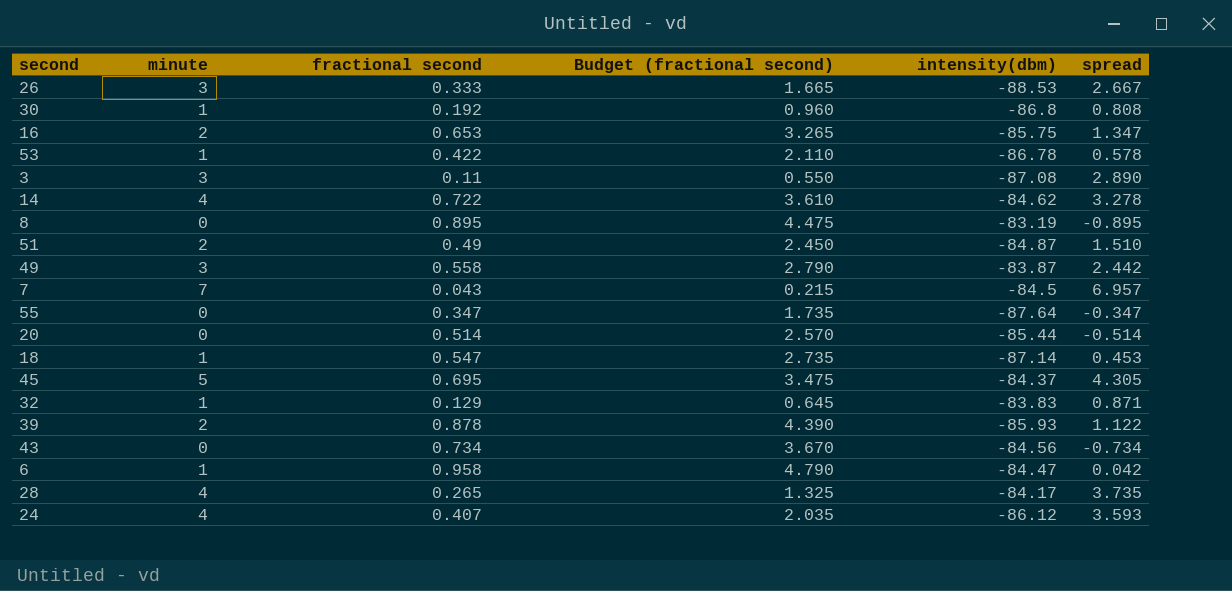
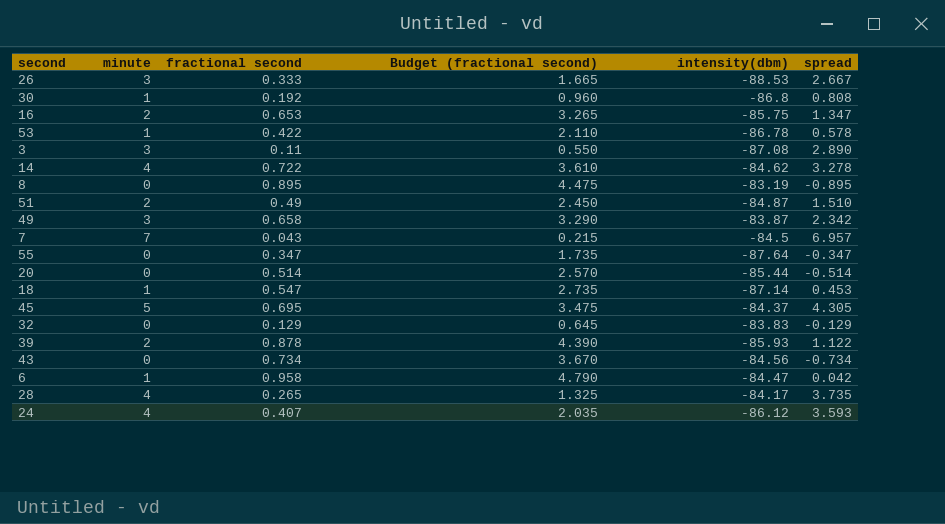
49 | fractional second: 0.558 -> 0.658
49 | Budget (fractional second): 2.790 -> 3.290
49 | spread: 2.442 -> 2.342
32 | minute: 1 -> 0
32 | spread: 0.871 -> -0.129

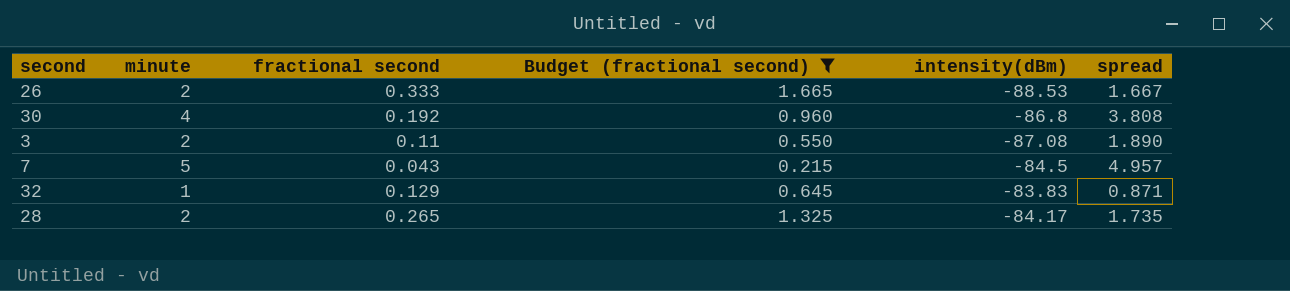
filter: none -> Budget (fractional second) <= 1.665
column name: intensity(dbm) -> intensity(dBm)
26 | minute: 3 -> 2
26 | spread: 2.667 -> 1.667
30 | minute: 1 -> 4
30 | spread: 0.808 -> 3.808
3 | minute: 3 -> 2
3 | spread: 2.890 -> 1.890
7 | minute: 7 -> 5
7 | spread: 6.957 -> 4.957
32 | minute: 0 -> 1
32 | spread: -0.129 -> 0.871
28 | minute: 4 -> 2
28 | spread: 3.735 -> 1.735

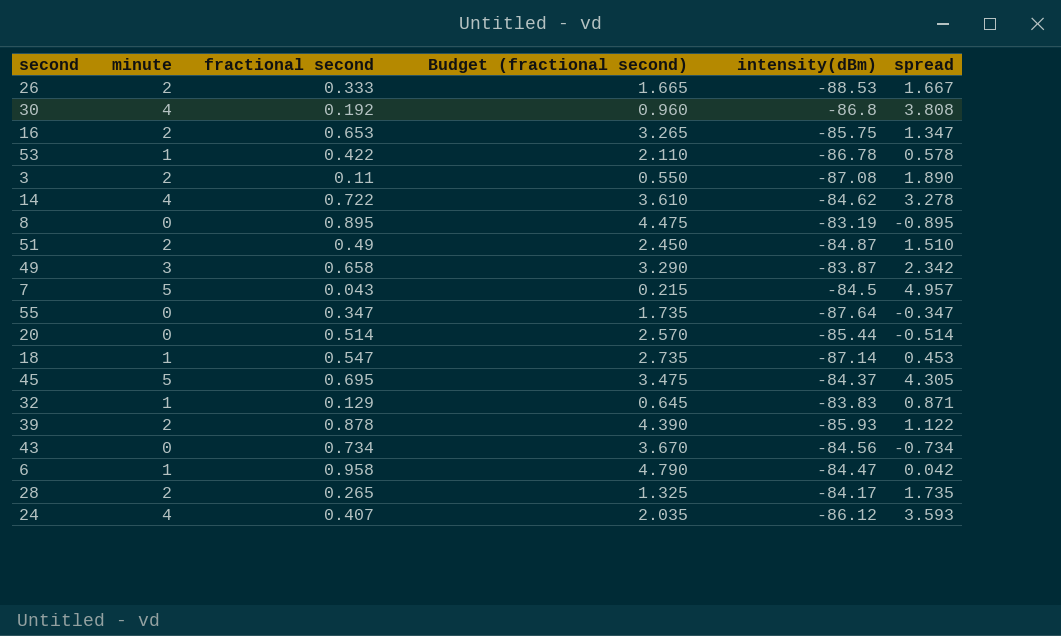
filter: Budget (fractional second) <= 1.665 -> none

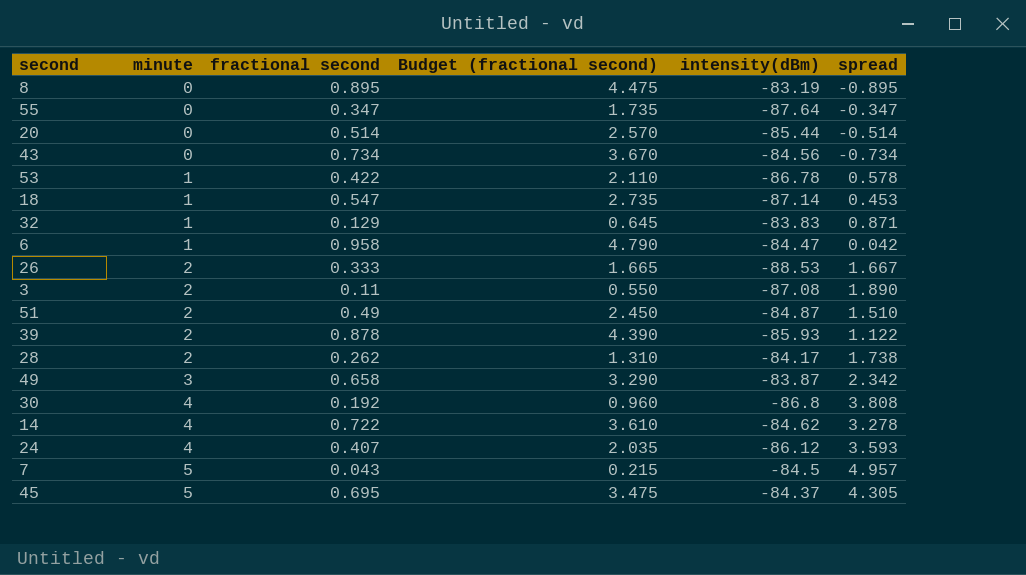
row order: none -> minute ascending
row 16: 2 | 0.653 | 3.265 | -85.75 | 1.347 -> none
28 | fractional second: 0.265 -> 0.262
28 | Budget (fractional second): 1.325 -> 1.310
28 | spread: 1.735 -> 1.738

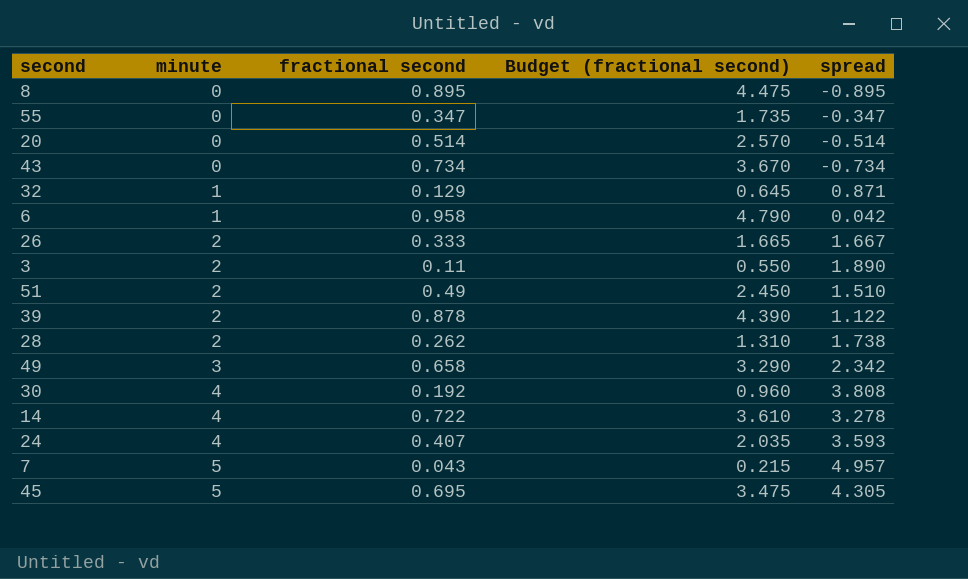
column intensity(dBm) | position: 5 -> none
row 53: 1 | 0.422 | 2.110 | -86.78 | 0.578 -> none
row 18: 1 | 0.547 | 2.735 | -87.14 | 0.453 -> none

